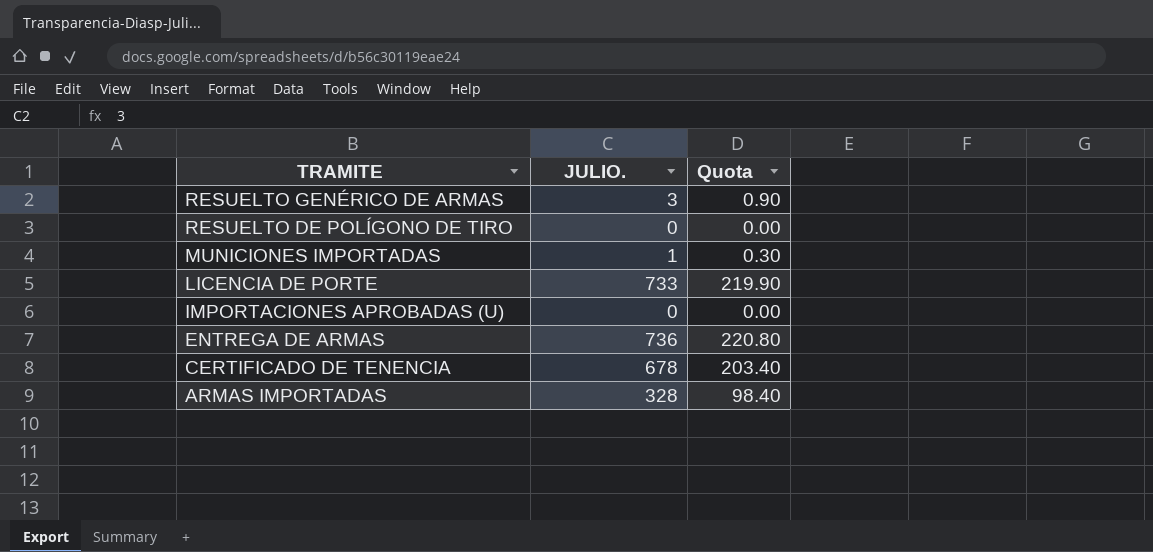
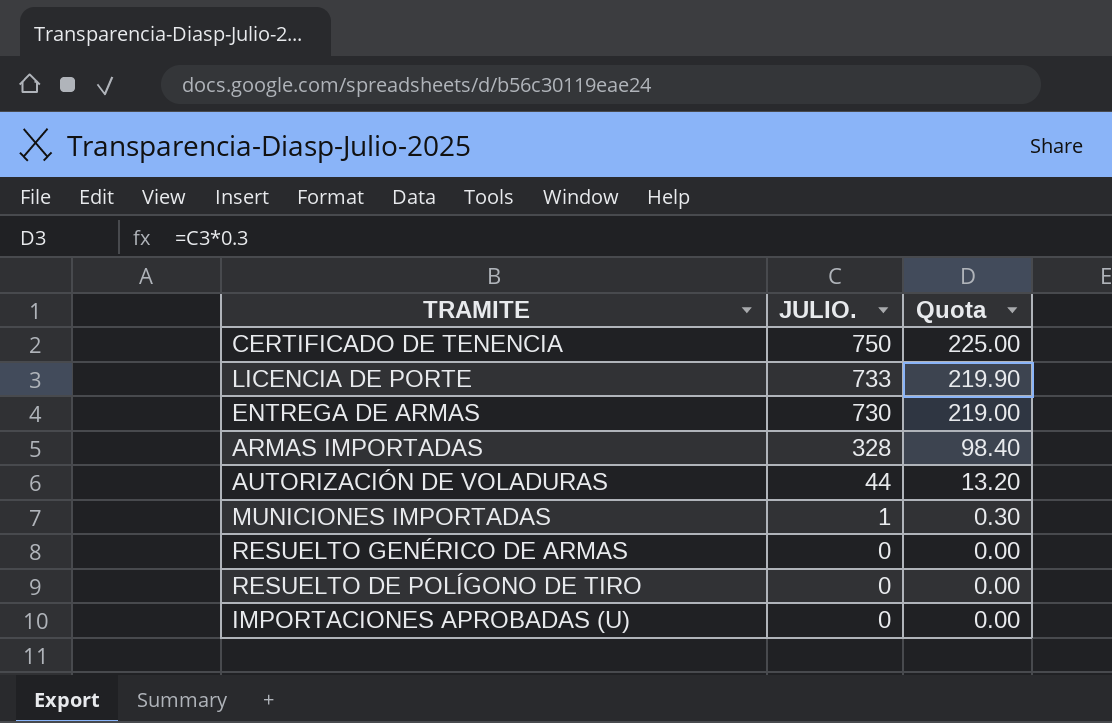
row order: TRAMITE descending -> JULIO. descending
CERTIFICADO DE TENENCIA | JULIO.: 678 -> 750
CERTIFICADO DE TENENCIA | Quota: 203.40 -> 225.00
ENTREGA DE ARMAS | JULIO.: 736 -> 730
ENTREGA DE ARMAS | Quota: 220.80 -> 219.00
row AUTORIZACIÓN DE VOLADURAS: none -> 44 | 13.20
RESUELTO GENÉRICO DE ARMAS | JULIO.: 3 -> 0
RESUELTO GENÉRICO DE ARMAS | Quota: 0.90 -> 0.00

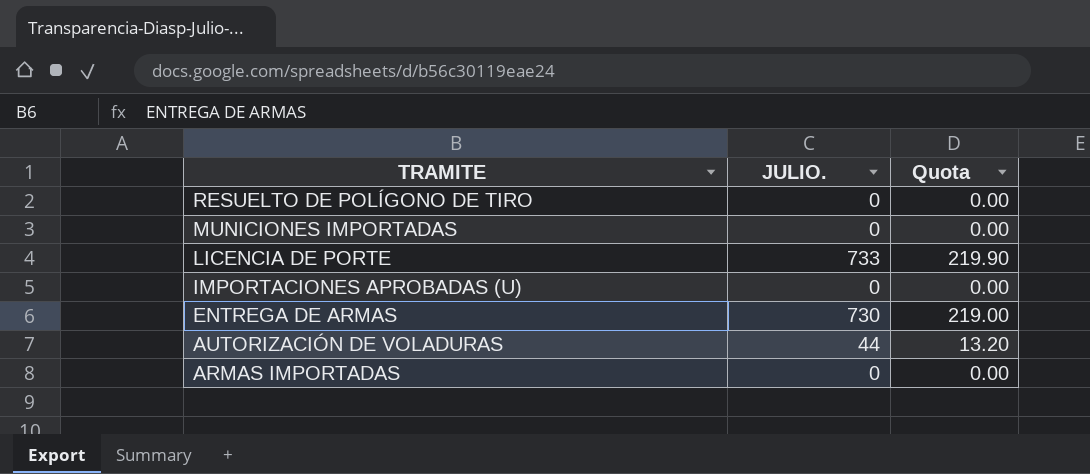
row order: JULIO. descending -> TRAMITE descending
row CERTIFICADO DE TENENCIA: 750 | 225.00 -> none
row RESUELTO GENÉRICO DE ARMAS: 0 | 0.00 -> none
MUNICIONES IMPORTADAS | JULIO.: 1 -> 0
MUNICIONES IMPORTADAS | Quota: 0.30 -> 0.00
ARMAS IMPORTADAS | JULIO.: 328 -> 0
ARMAS IMPORTADAS | Quota: 98.40 -> 0.00

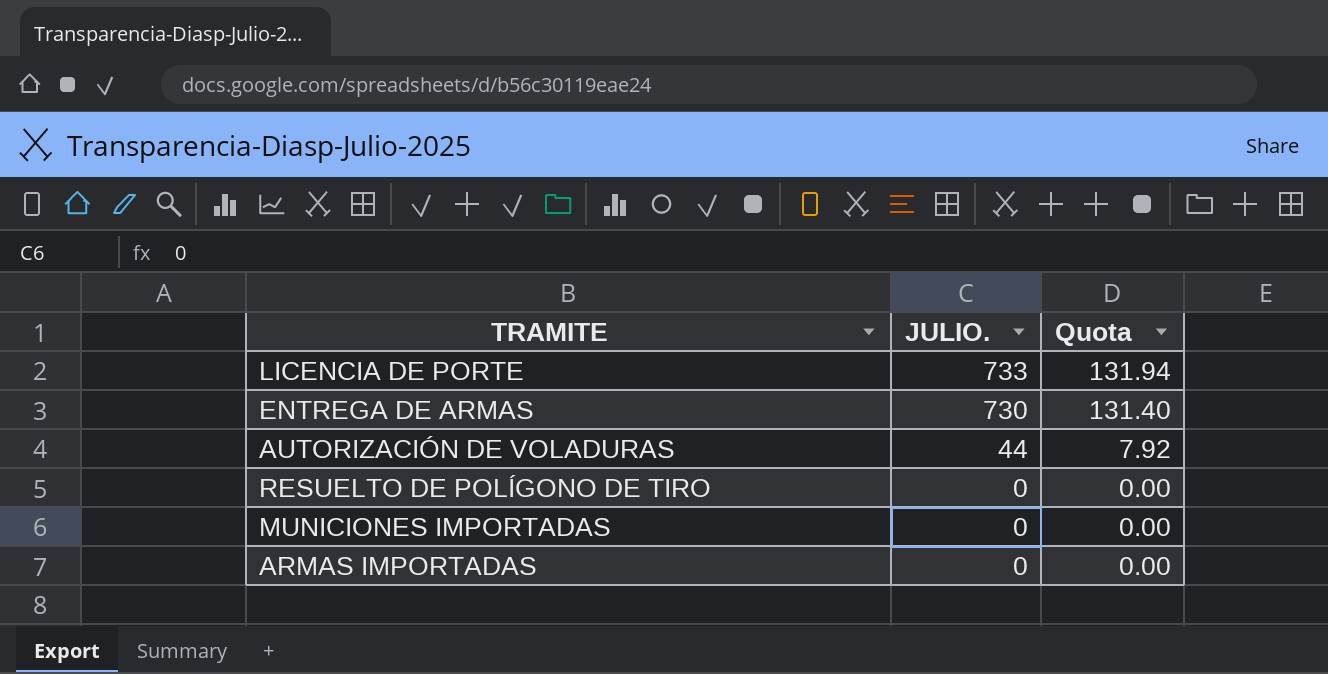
row order: TRAMITE descending -> JULIO. descending
column Quota | formula: [JULIO.] * 0.3 -> [JULIO.] * 0.18
row IMPORTACIONES APROBADAS (U): 0 | 0.00 -> none

